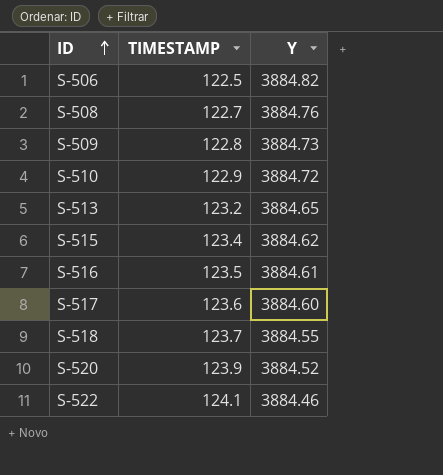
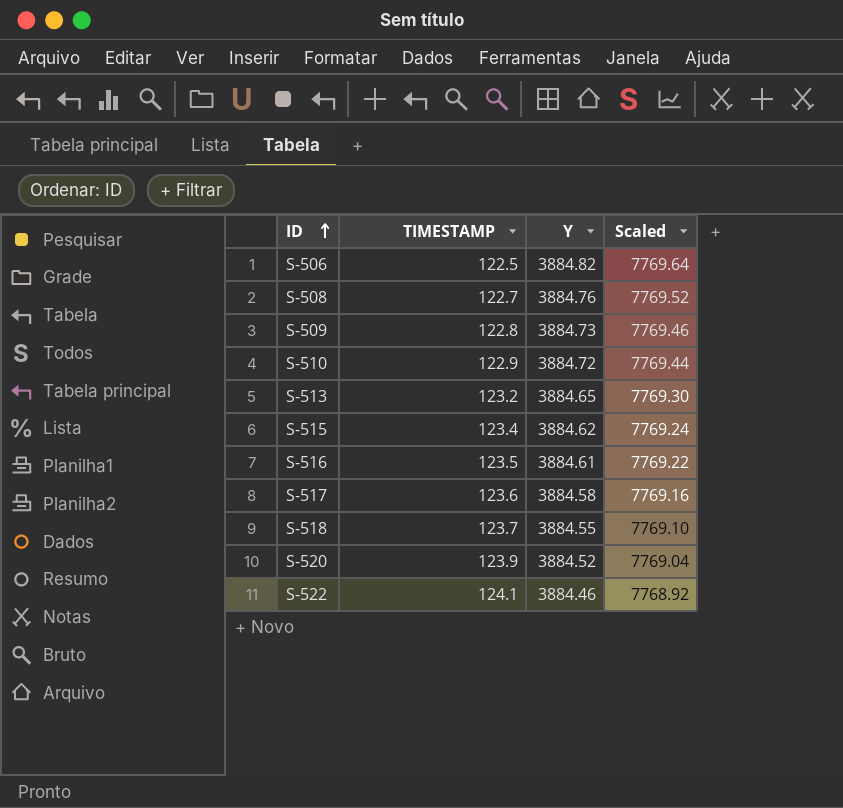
column Scaled | formula: none -> [Y] * 2
S-517 | Y: 3884.60 -> 3884.58

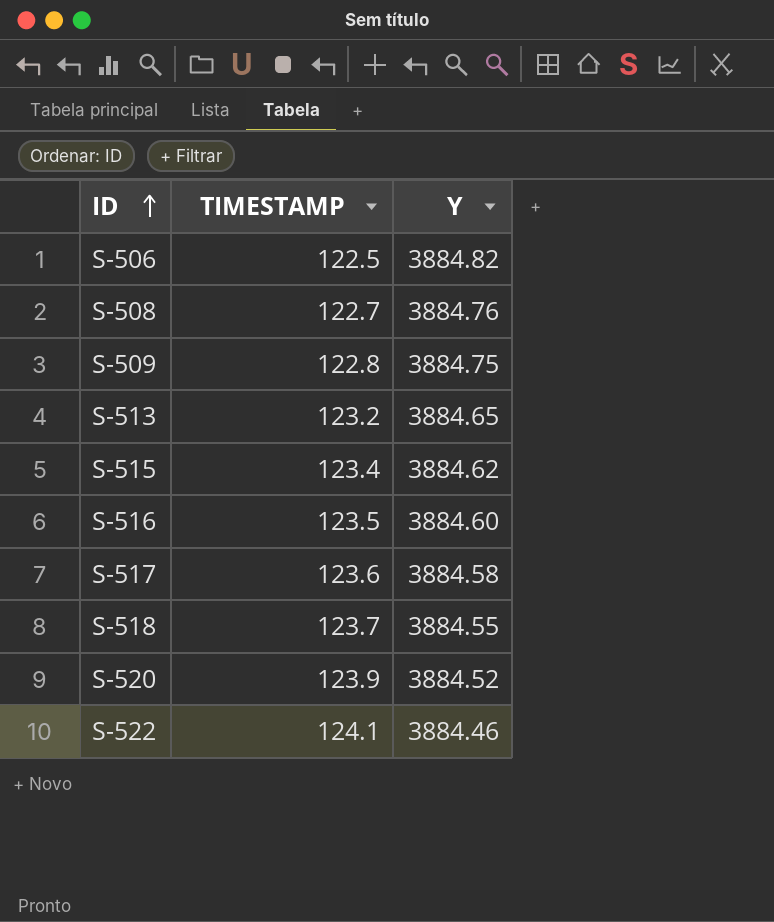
column Scaled | formula: [Y] * 2 -> none
row S-510: 122.9 | 3884.72 | 7769.44 -> none
S-509 | Y: 3884.73 -> 3884.75
S-516 | Y: 3884.61 -> 3884.60

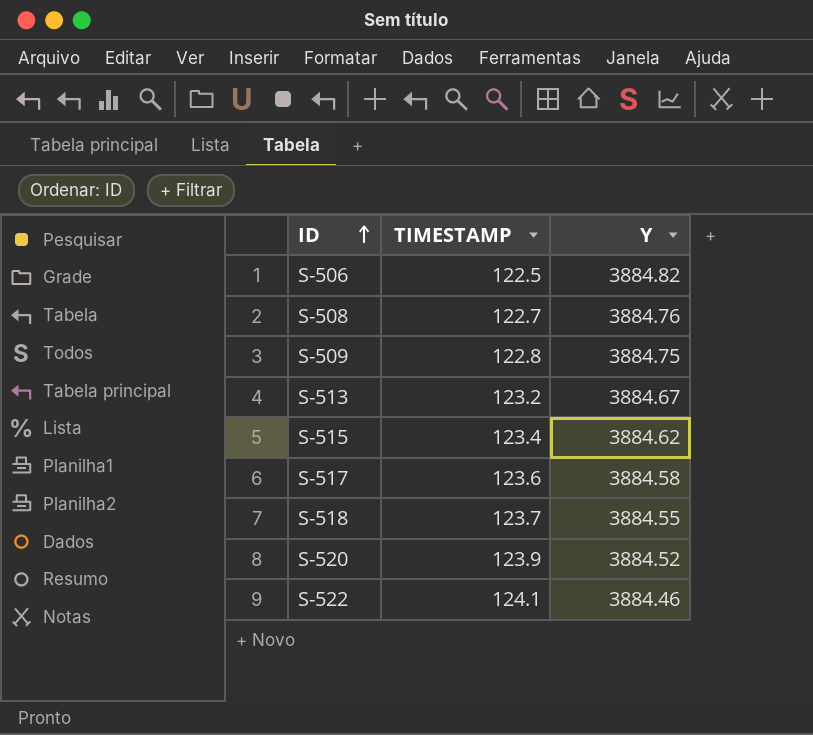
row S-516: 123.5 | 3884.60 -> none
S-513 | Y: 3884.65 -> 3884.67

